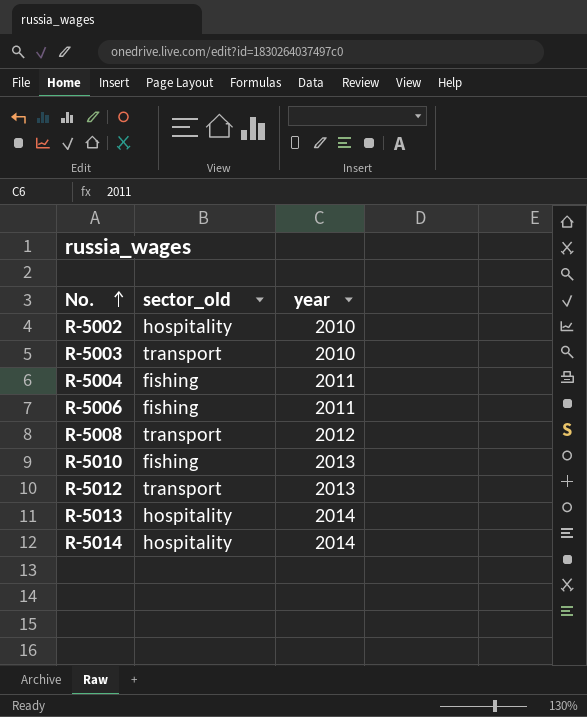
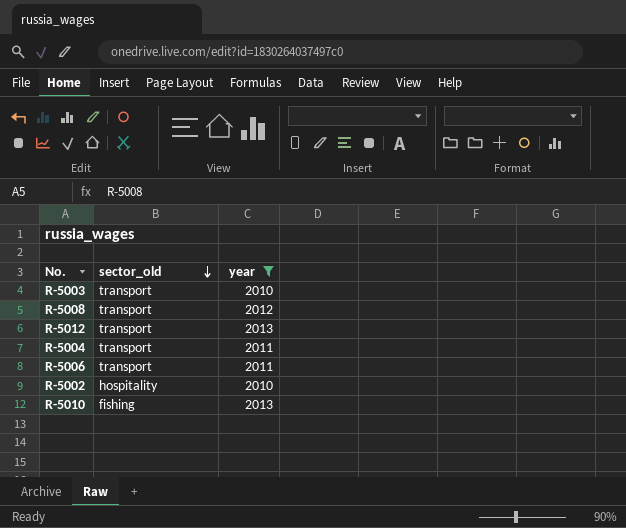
filter: none -> year != 2014
row order: No. ascending -> sector_old descending
R-5004 | sector_old: fishing -> transport
R-5006 | sector_old: fishing -> transport

